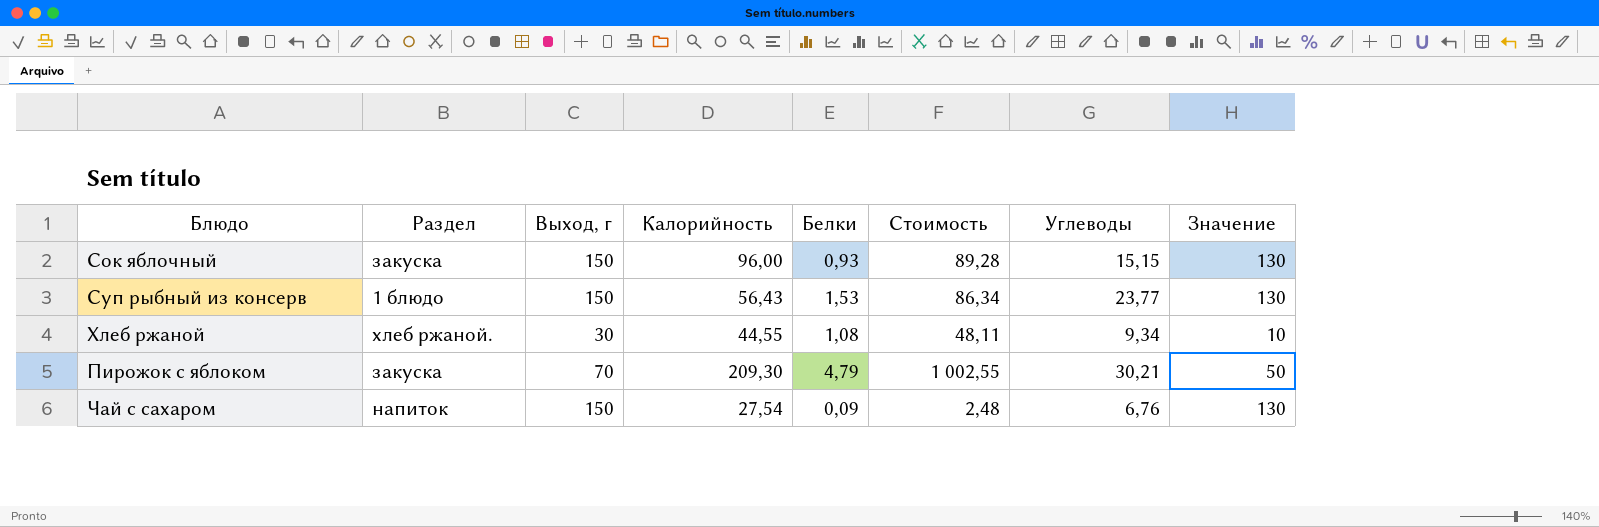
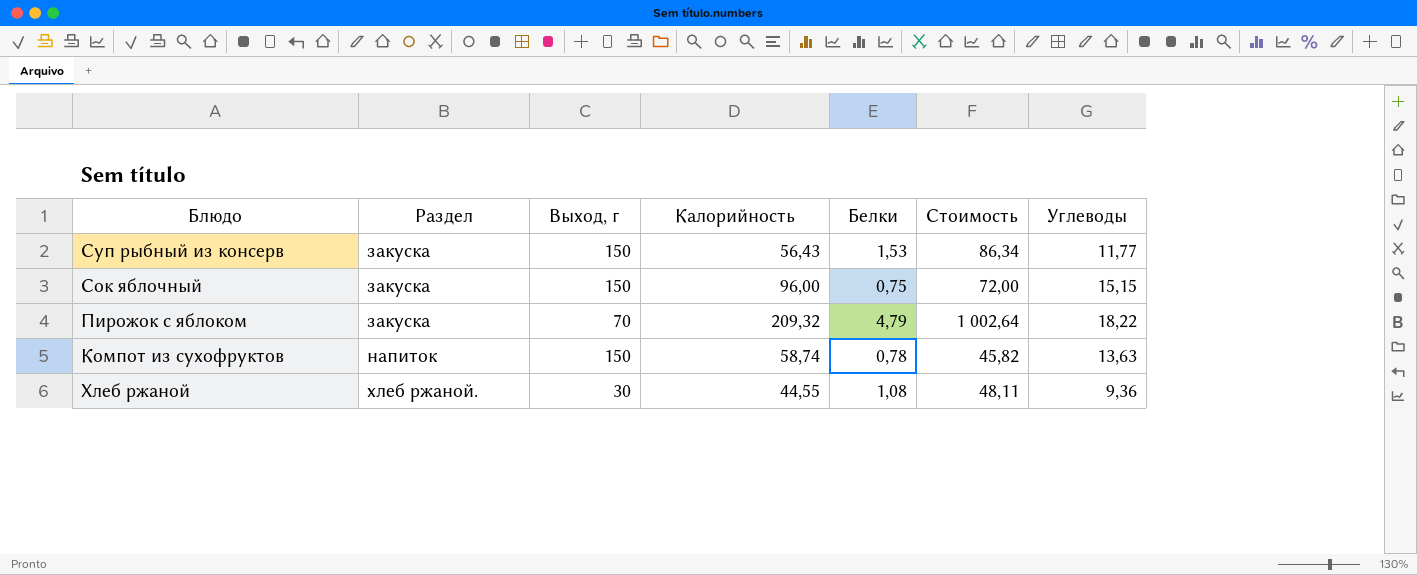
row order: none -> Раздел ascending
column Значение | formula: [Выход, г] - 20 -> none
row Чай с сахаром: напиток | 150 | 27,54 | 0,09 | 2,48 | 6,76 | 130 -> none
Суп рыбный из консерв | Раздел: 1 блюдо -> закуска
Суп рыбный из консерв | Углеводы: 23,77 -> 11,77
Сок яблочный | Белки: 0,93 -> 0,75
Сок яблочный | Стоимость: 89,28 -> 72,00
Пирожок с яблоком | Калорийность: 209,30 -> 209,32
Пирожок с яблоком | Стоимость: 1 002,55 -> 1 002,64
Пирожок с яблоком | Углеводы: 30,21 -> 18,22
row Компот из сухофруктов: none -> напиток | 150 | 58,74 | 0,78 | 45,82 | 13,63
Хлеб ржаной | Углеводы: 9,34 -> 9,36

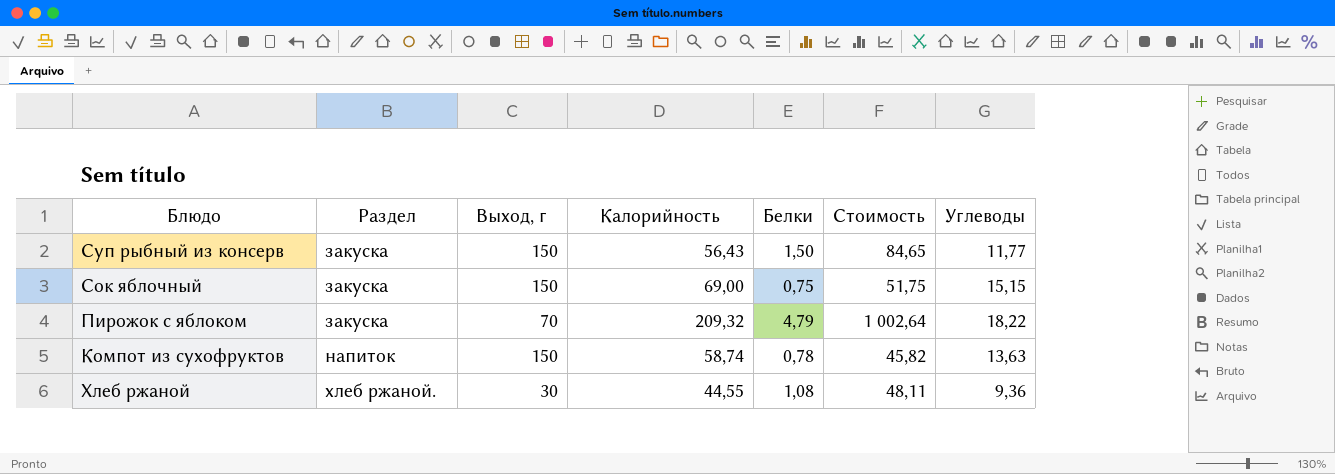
Суп рыбный из консерв | Белки: 1,53 -> 1,50
Суп рыбный из консерв | Стоимость: 86,34 -> 84,65
Сок яблочный | Калорийность: 96,00 -> 69,00
Сок яблочный | Стоимость: 72,00 -> 51,75

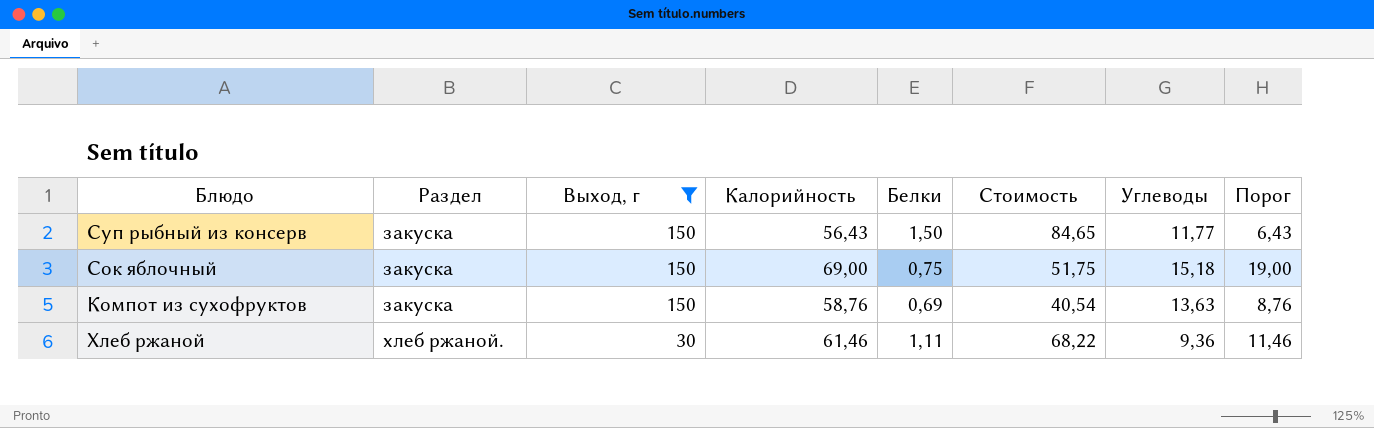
filter: none -> Выход, г != 70
column Порог | formula: none -> [Калорийность] - 50
Сок яблочный | Углеводы: 15,15 -> 15,18
Компот из сухофруктов | Раздел: напиток -> закуска
Компот из сухофруктов | Калорийность: 58,74 -> 58,76
Компот из сухофруктов | Белки: 0,78 -> 0,69
Компот из сухофруктов | Стоимость: 45,82 -> 40,54
Хлеб ржаной | Калорийность: 44,55 -> 61,46
Хлеб ржаной | Белки: 1,08 -> 1,11
Хлеб ржаной | Стоимость: 48,11 -> 68,22

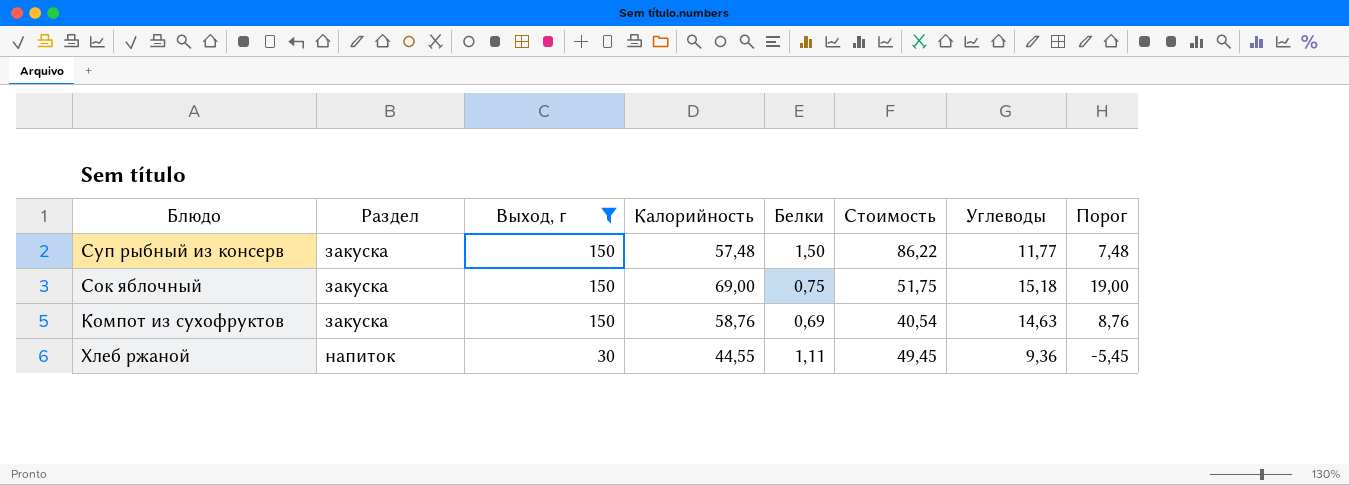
Суп рыбный из консерв | Калорийность: 56,43 -> 57,48
Суп рыбный из консерв | Стоимость: 84,65 -> 86,22
Суп рыбный из консерв | Порог: 6,43 -> 7,48
Компот из сухофруктов | Углеводы: 13,63 -> 14,63
Хлеб ржаной | Раздел: хлеб ржаной. -> напиток
Хлеб ржаной | Калорийность: 61,46 -> 44,55
Хлеб ржаной | Стоимость: 68,22 -> 49,45
Хлеб ржаной | Порог: 11,46 -> -5,45

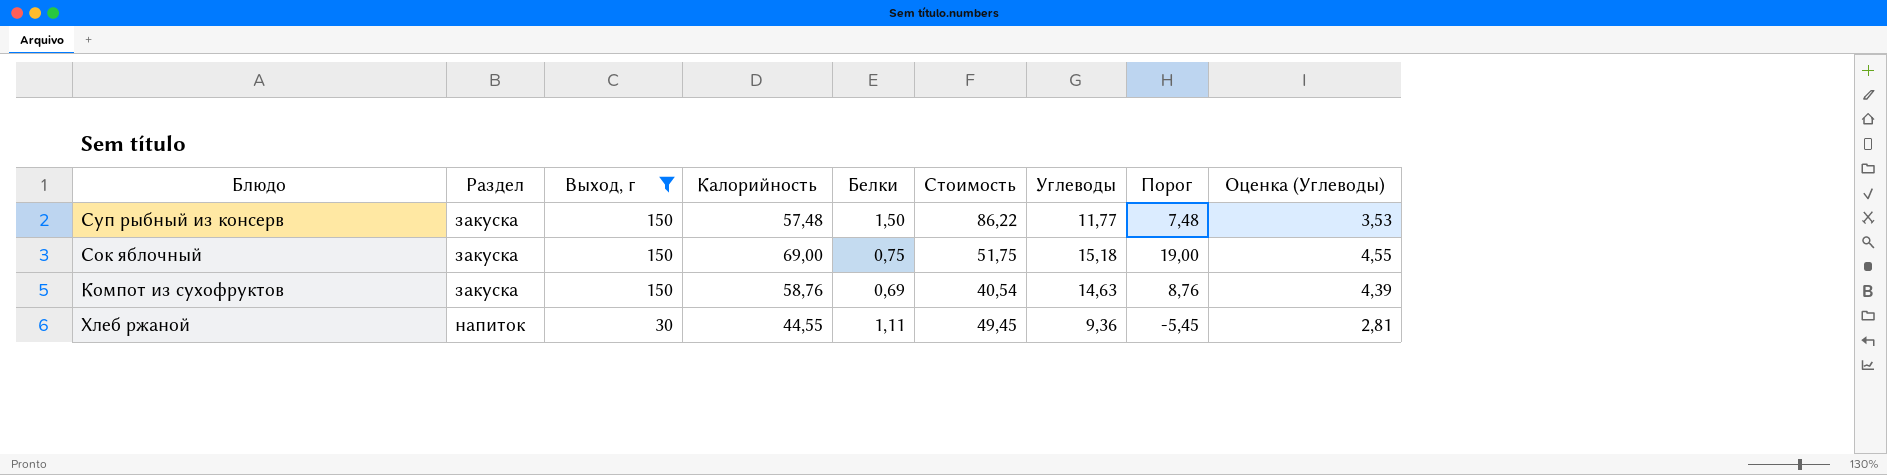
column Оценка (Углеводы) | formula: none -> [Углеводы] * 0,3

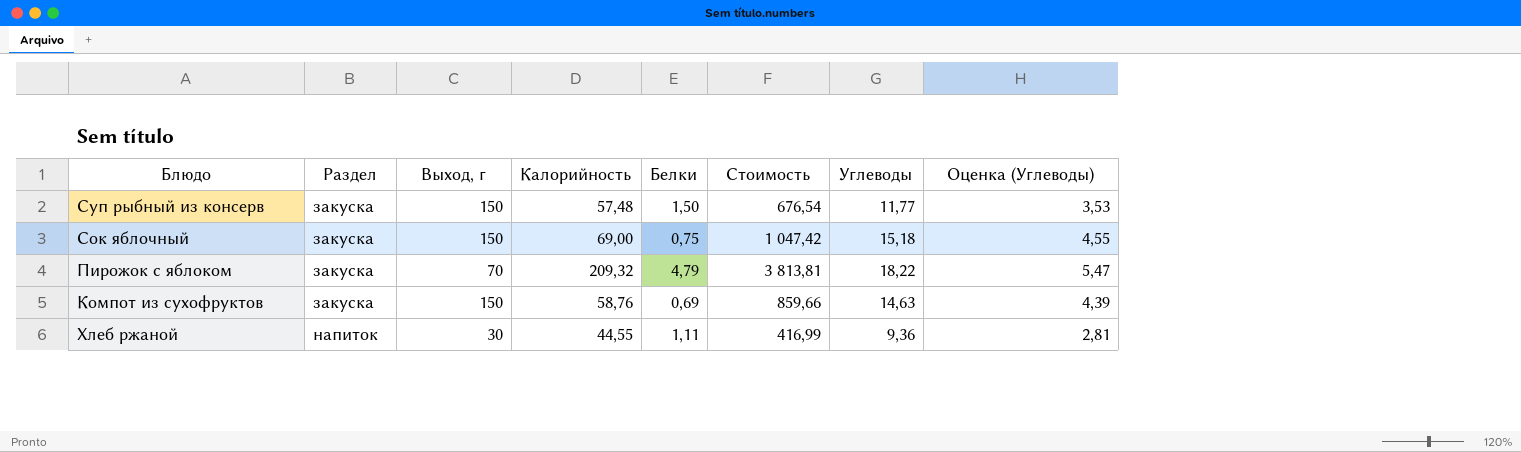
filter: Выход, г != 70 -> none
column Порог | formula: [Калорийность] - 50 -> none
column Стоимость | formula: [Калорийность] * [Белки] -> [Калорийность] * [Углеводы]

